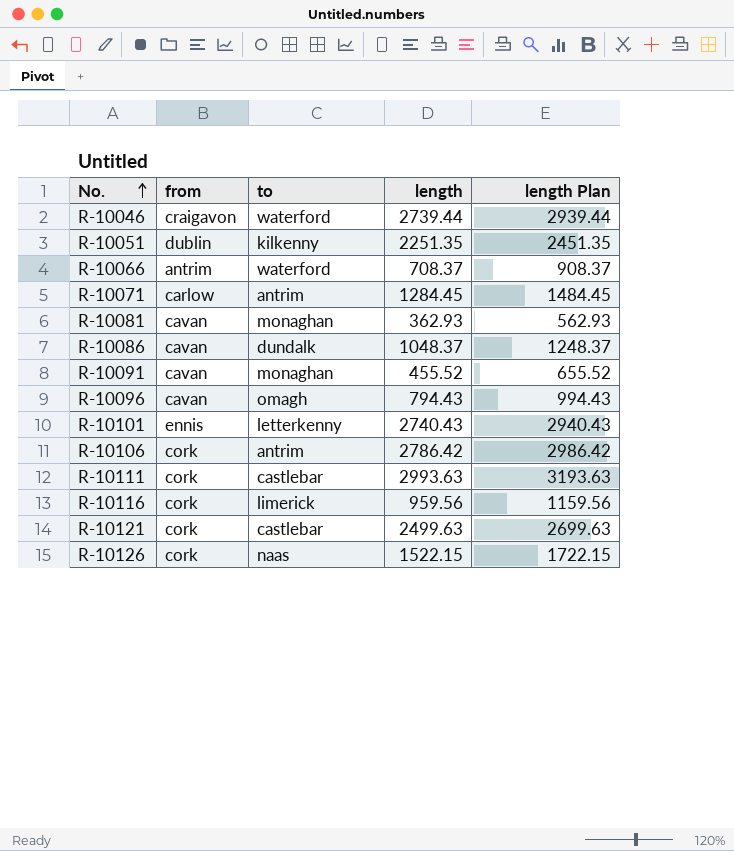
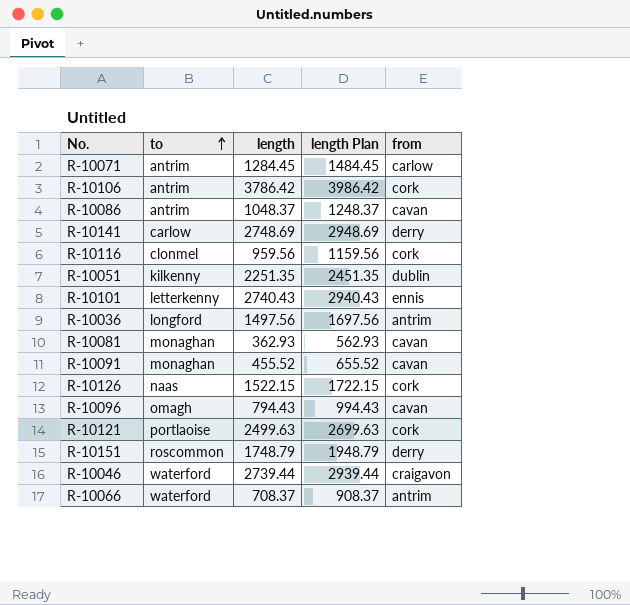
row order: No. ascending -> to ascending
column from | position: 2 -> 5
row R-10111: cork | castlebar | 2993.63 | 3193.63 -> none
R-10106 | length: 2786.42 -> 3786.42
R-10106 | length Plan: 2986.42 -> 3986.42
R-10086 | to: dundalk -> antrim
row R-10141: none -> carlow | 2748.69 | 2948.69 | derry
R-10116 | to: limerick -> clonmel
row R-10036: none -> longford | 1497.56 | 1697.56 | antrim
R-10121 | to: castlebar -> portlaoise
row R-10151: none -> roscommon | 1748.79 | 1948.79 | derry

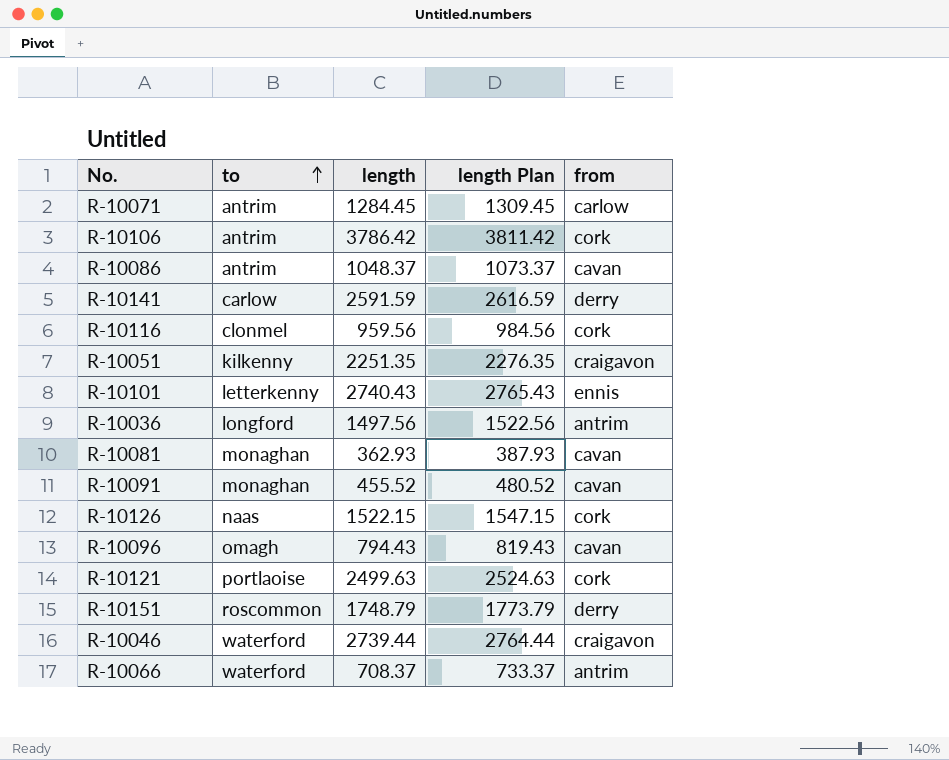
column length Plan | formula: [length] + 200 -> [length] + 25
R-10141 | length: 2748.69 -> 2591.59
R-10051 | from: dublin -> craigavon

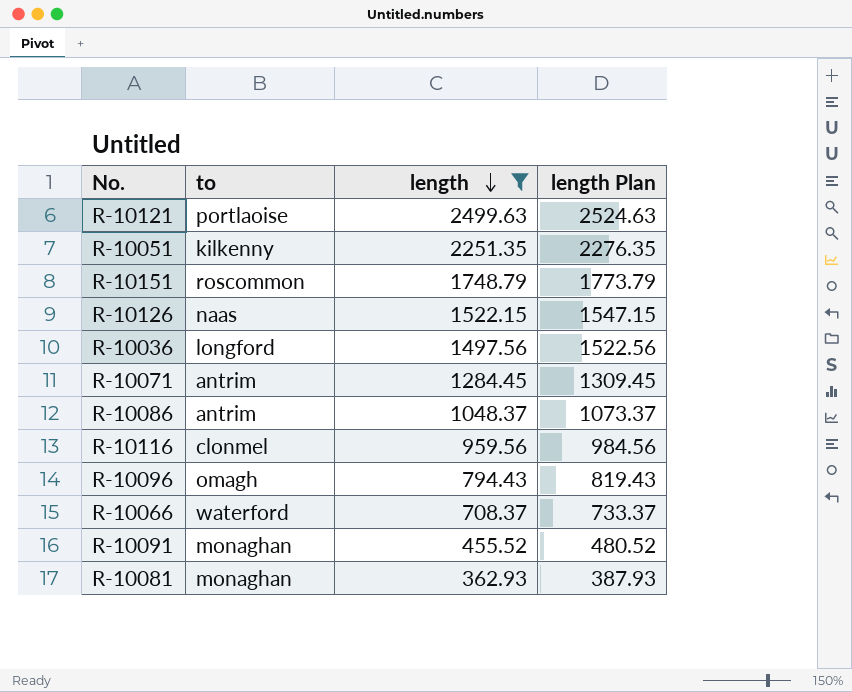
filter: none -> length <= 2499.63
row order: to ascending -> length descending
column from | position: 5 -> none

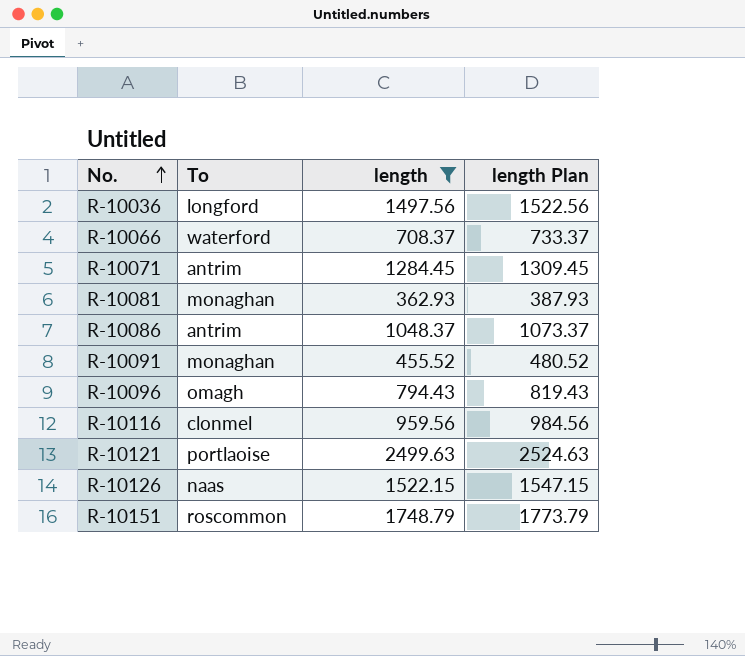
row order: length descending -> No. ascending
column name: to -> To
row R-10051: kilkenny | 2251.35 | 2276.35 -> none

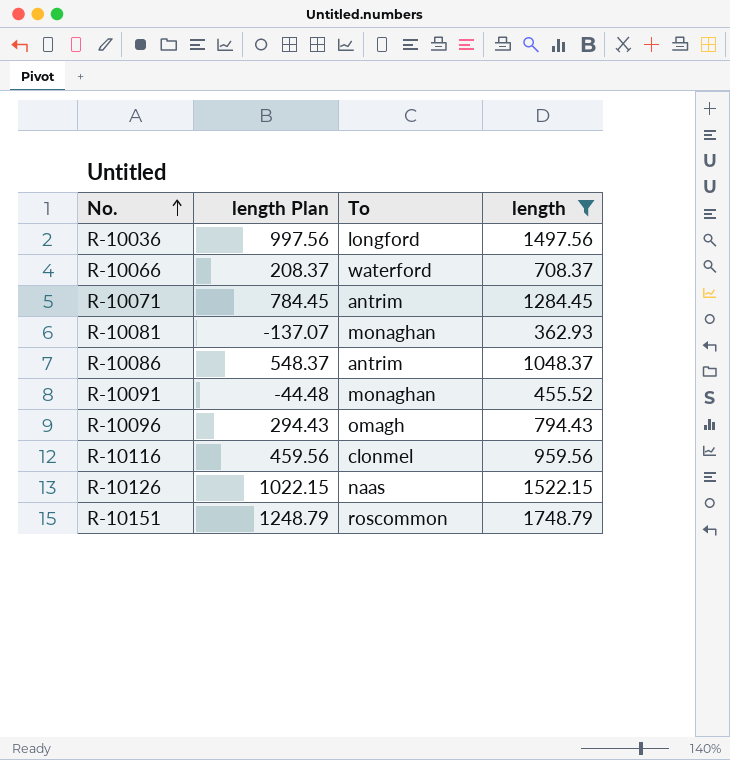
column length Plan | formula: [length] + 25 -> [length] - 500
column length Plan | position: 4 -> 2
row R-10121: portlaoise | 2499.63 | 2524.63 -> none

